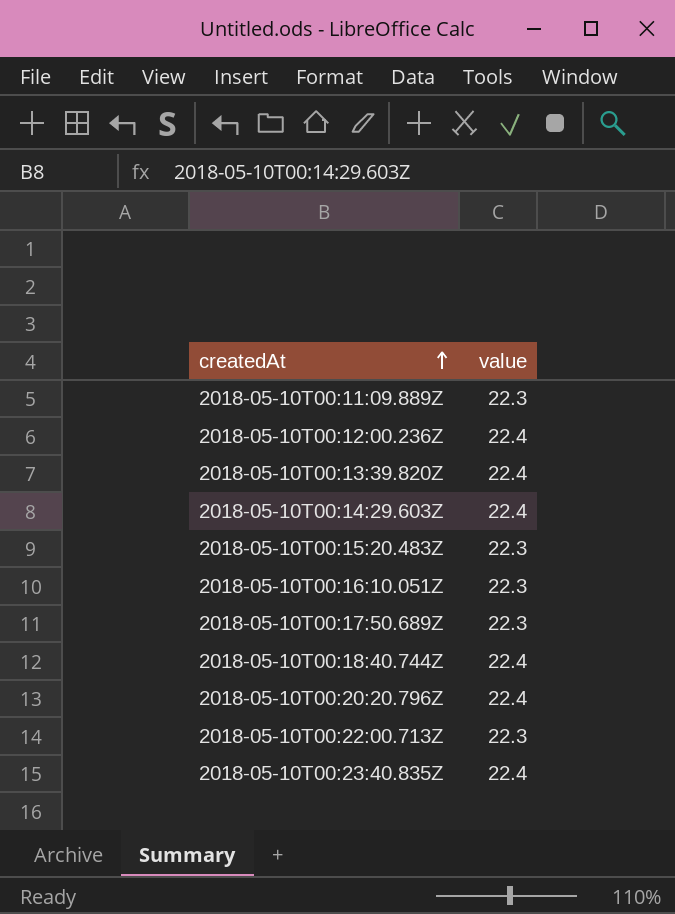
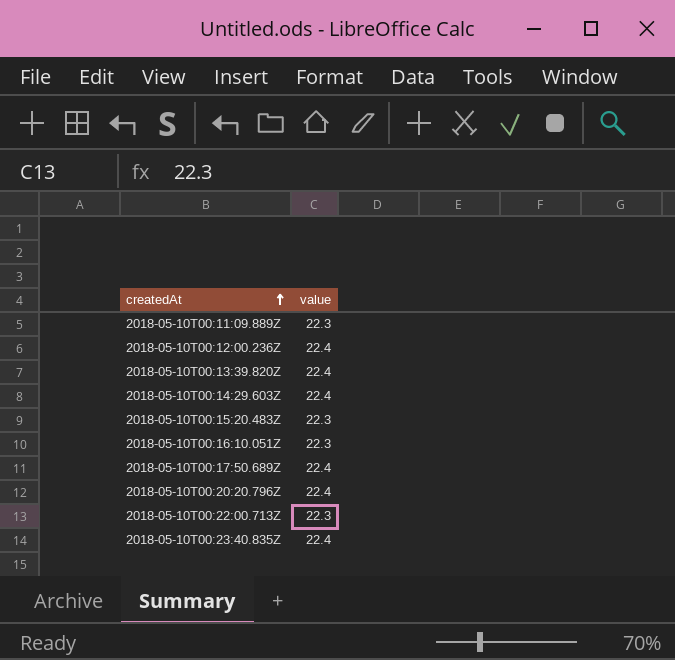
row 2018-05-10T00:18:40.744Z: 22.4 -> none
2018-05-10T00:17:50.689Z | value: 22.3 -> 22.4

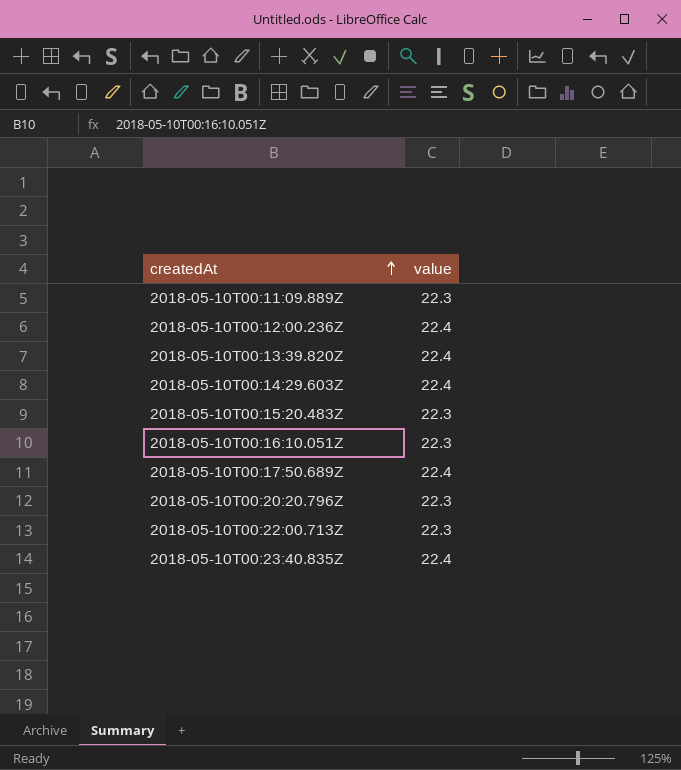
2018-05-10T00:20:20.796Z | value: 22.4 -> 22.3

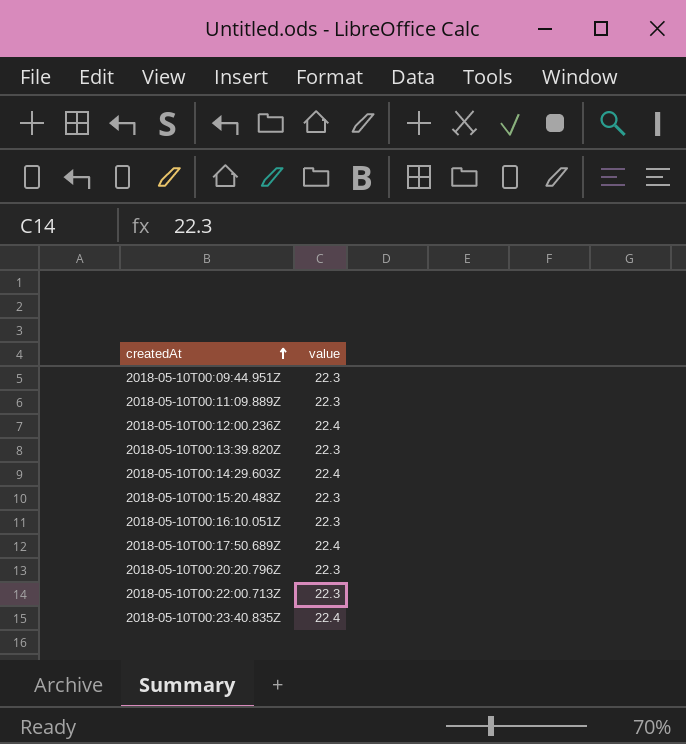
row 2018-05-10T00:09:44.951Z: none -> 22.3
2018-05-10T00:13:39.820Z | value: 22.4 -> 22.3

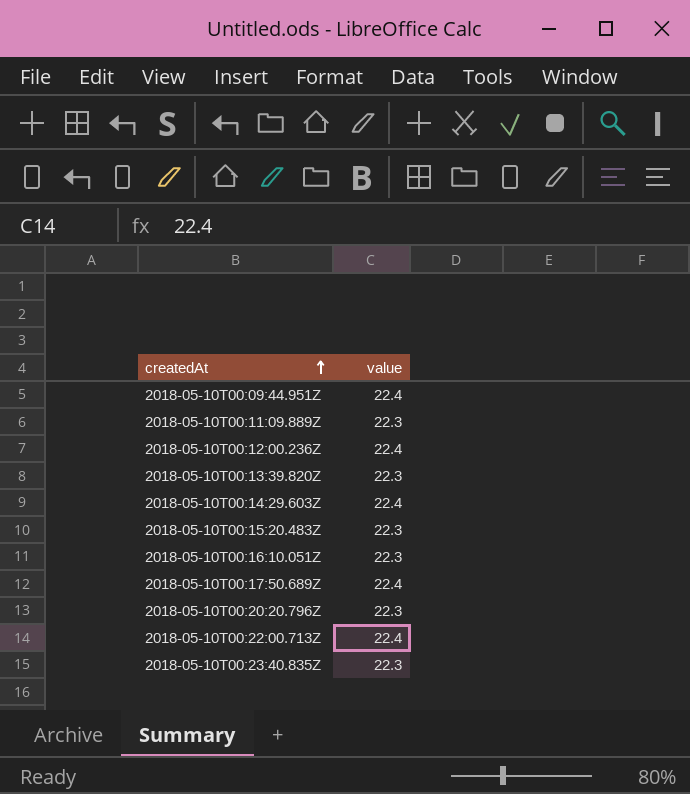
2018-05-10T00:09:44.951Z | value: 22.3 -> 22.4
2018-05-10T00:22:00.713Z | value: 22.3 -> 22.4
2018-05-10T00:23:40.835Z | value: 22.4 -> 22.3

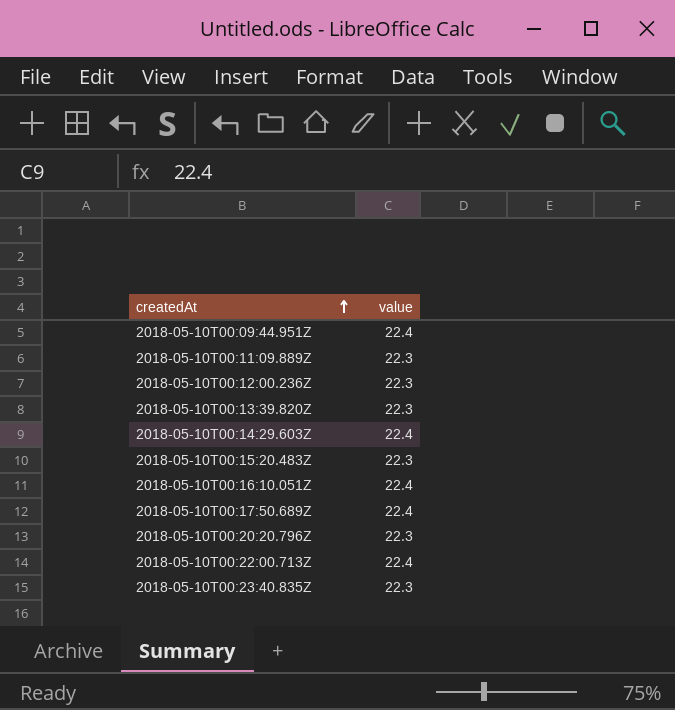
2018-05-10T00:12:00.236Z | value: 22.4 -> 22.3
2018-05-10T00:16:10.051Z | value: 22.3 -> 22.4

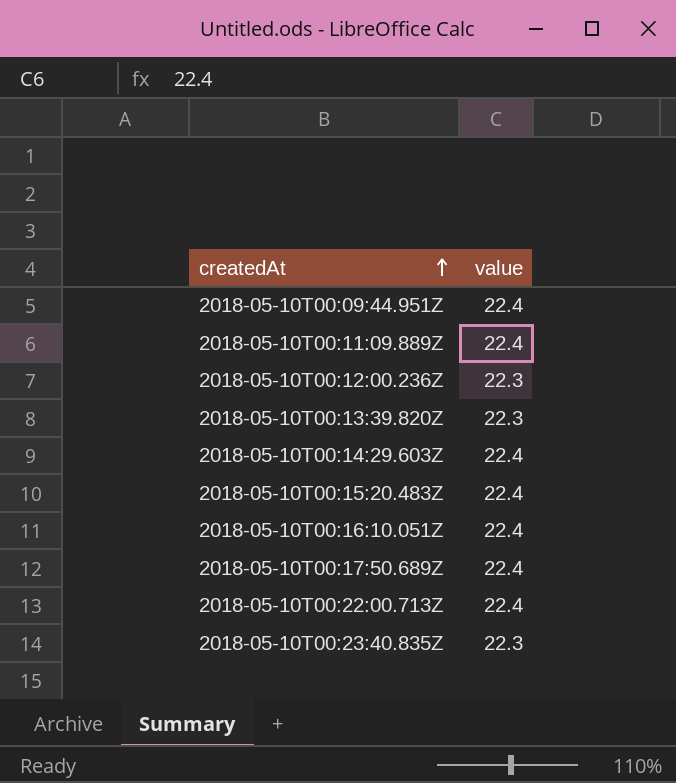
row 2018-05-10T00:20:20.796Z: 22.3 -> none
2018-05-10T00:11:09.889Z | value: 22.3 -> 22.4
2018-05-10T00:15:20.483Z | value: 22.3 -> 22.4

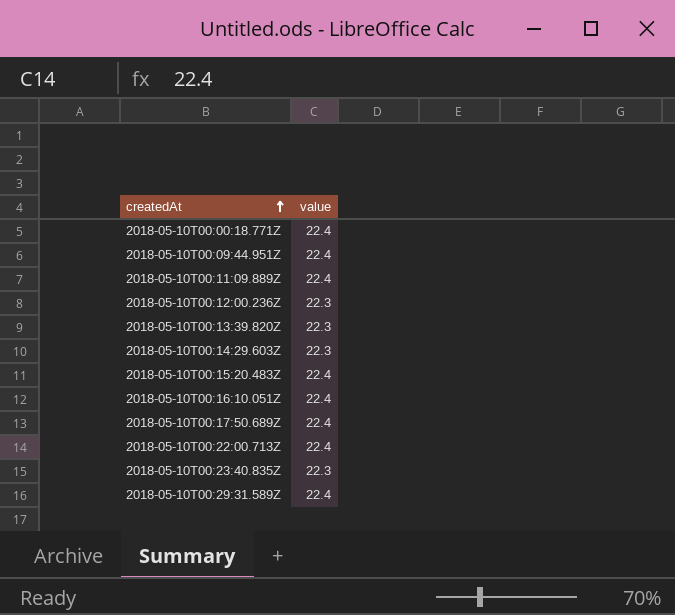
row 2018-05-10T00:00:18.771Z: none -> 22.4
2018-05-10T00:14:29.603Z | value: 22.4 -> 22.3
row 2018-05-10T00:29:31.589Z: none -> 22.4

